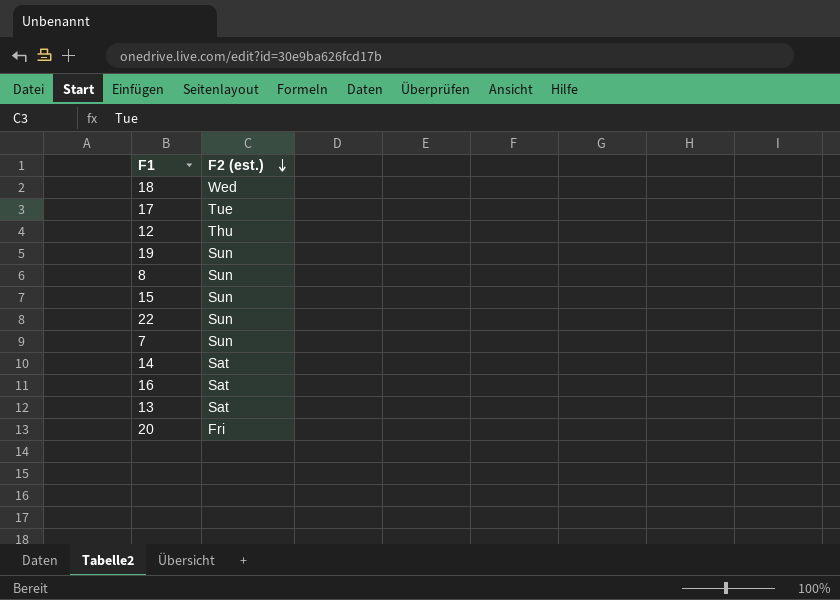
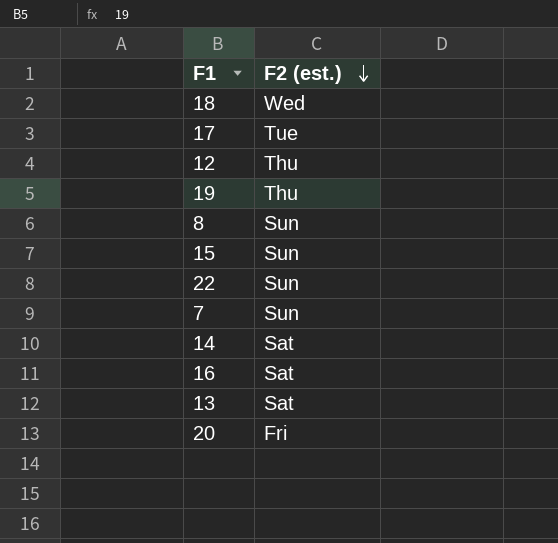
19 | F2 (est.): Sun -> Thu

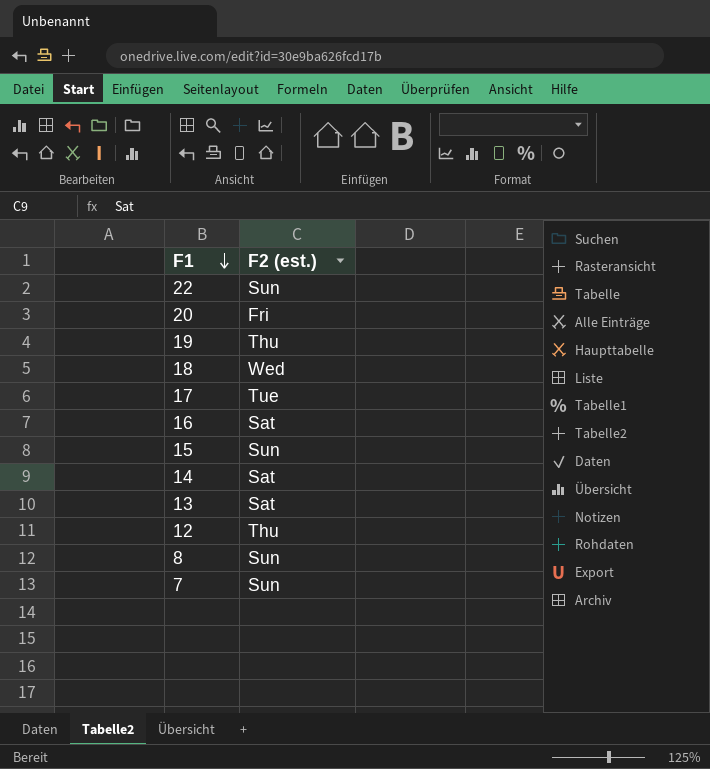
row order: F2 (est.) descending -> F1 descending

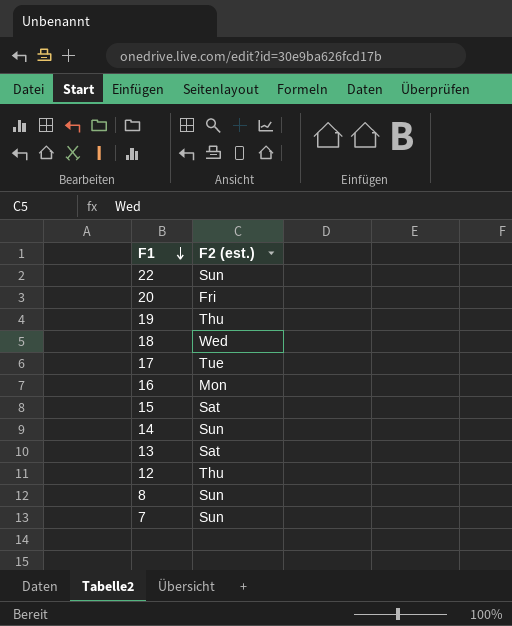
16 | F2 (est.): Sat -> Mon
15 | F2 (est.): Sun -> Sat
14 | F2 (est.): Sat -> Sun

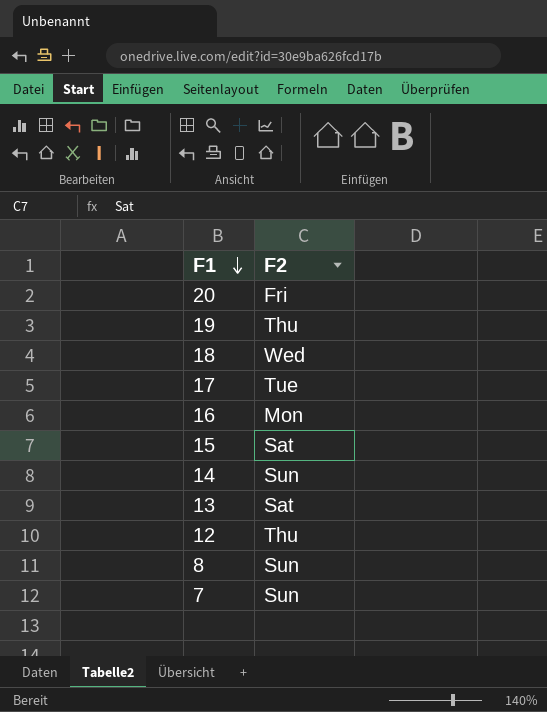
column name: F2 (est.) -> F2
row 22: Sun -> none

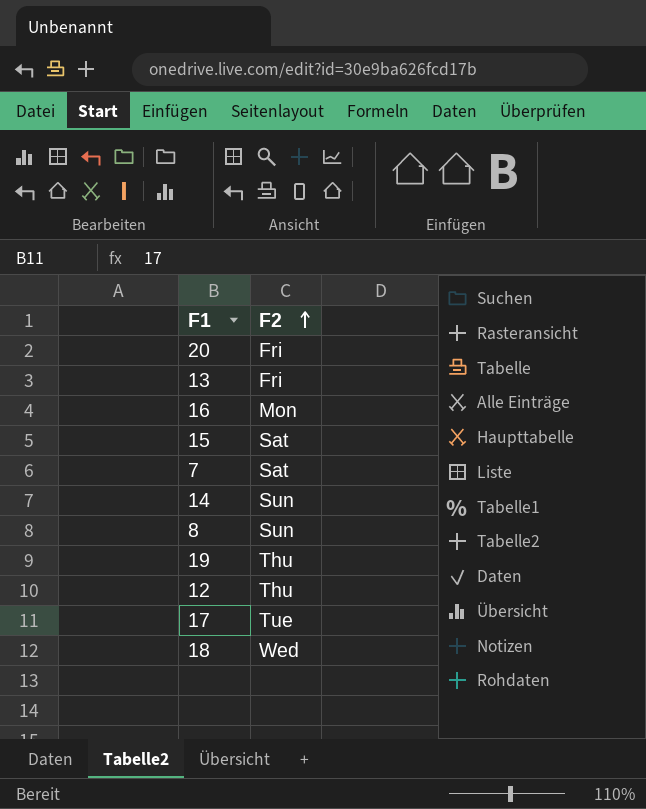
row order: F1 descending -> F2 ascending
13 | F2: Sat -> Fri
7 | F2: Sun -> Sat

